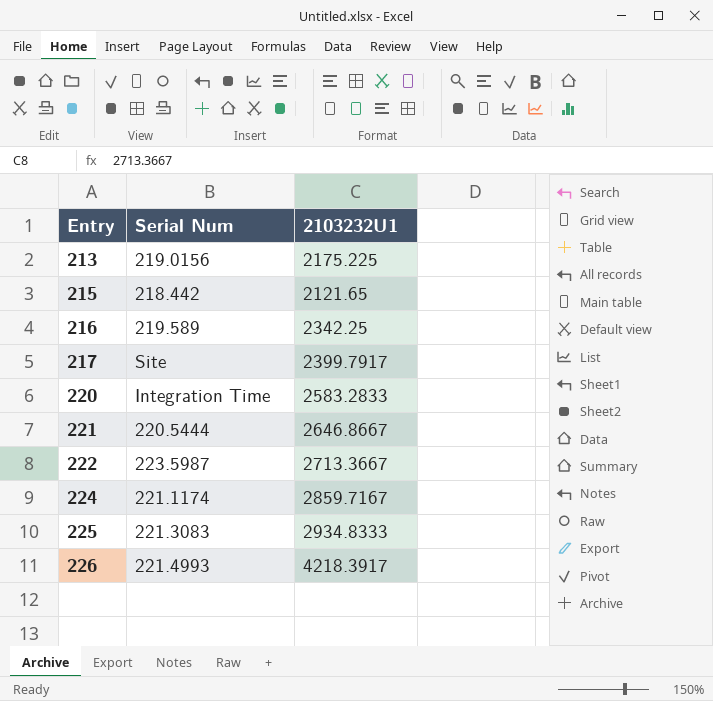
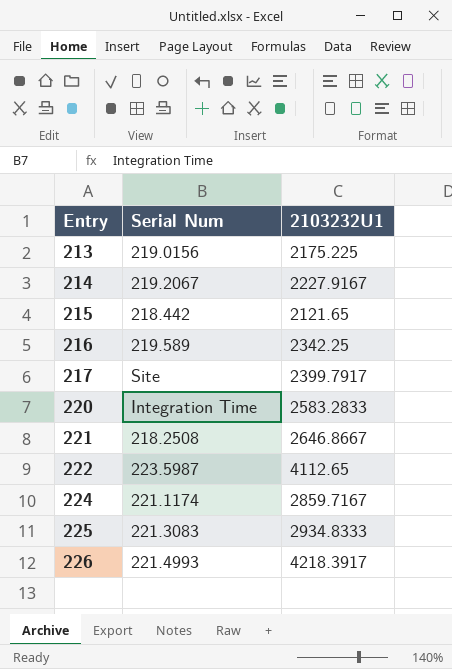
row 214: none -> 219.2067 | 2227.9167
221 | Serial Num: 220.5444 -> 218.2508
222 | 2103232U1: 2713.3667 -> 4112.65

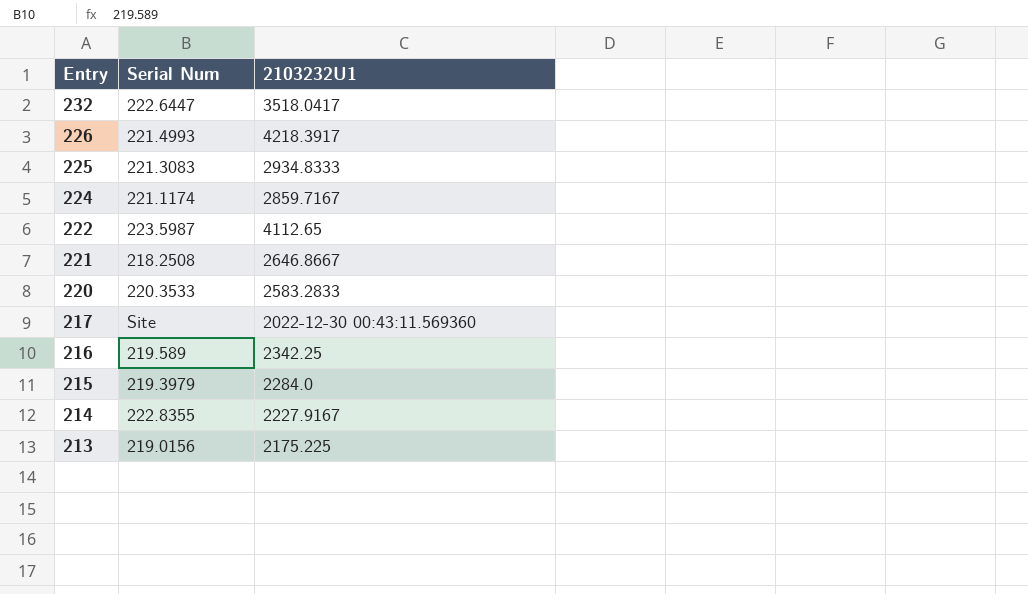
row order: Entry ascending -> Entry descending
row 232: none -> 222.6447 | 3518.0417
220 | Serial Num: Integration Time -> 220.3533
217 | 2103232U1: 2399.7917 -> 2022-12-30 00:43:11.569360
215 | Serial Num: 218.442 -> 219.3979
215 | 2103232U1: 2121.65 -> 2284.0
214 | Serial Num: 219.2067 -> 222.8355

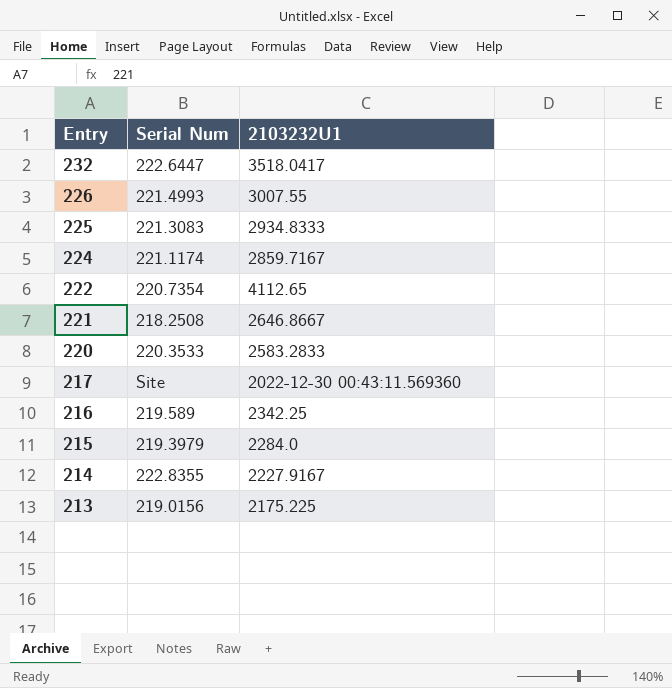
226 | 2103232U1: 4218.3917 -> 3007.55
222 | Serial Num: 223.5987 -> 220.7354

